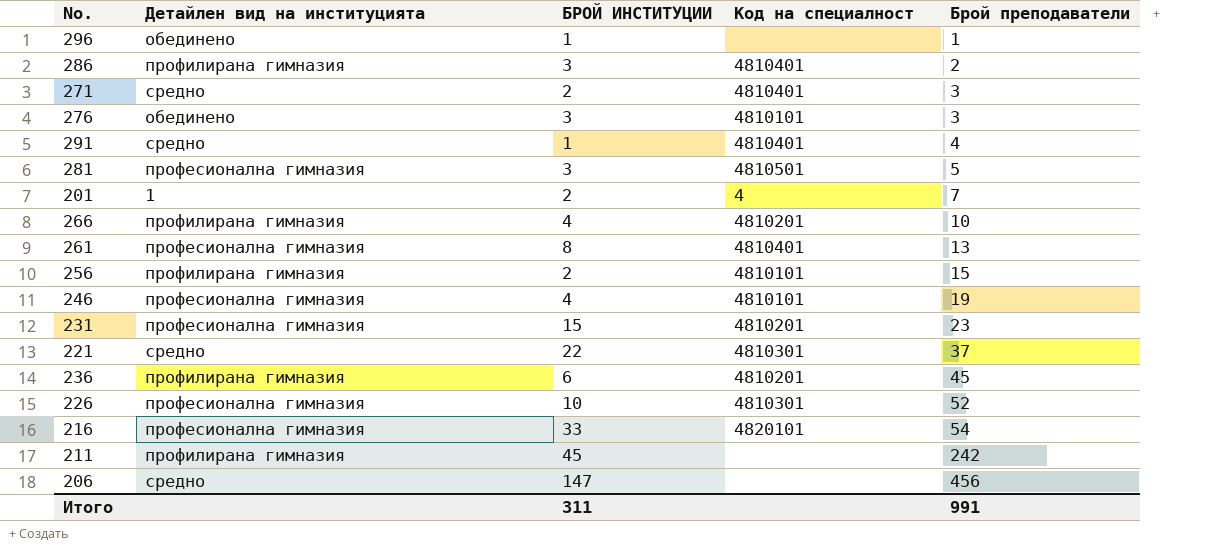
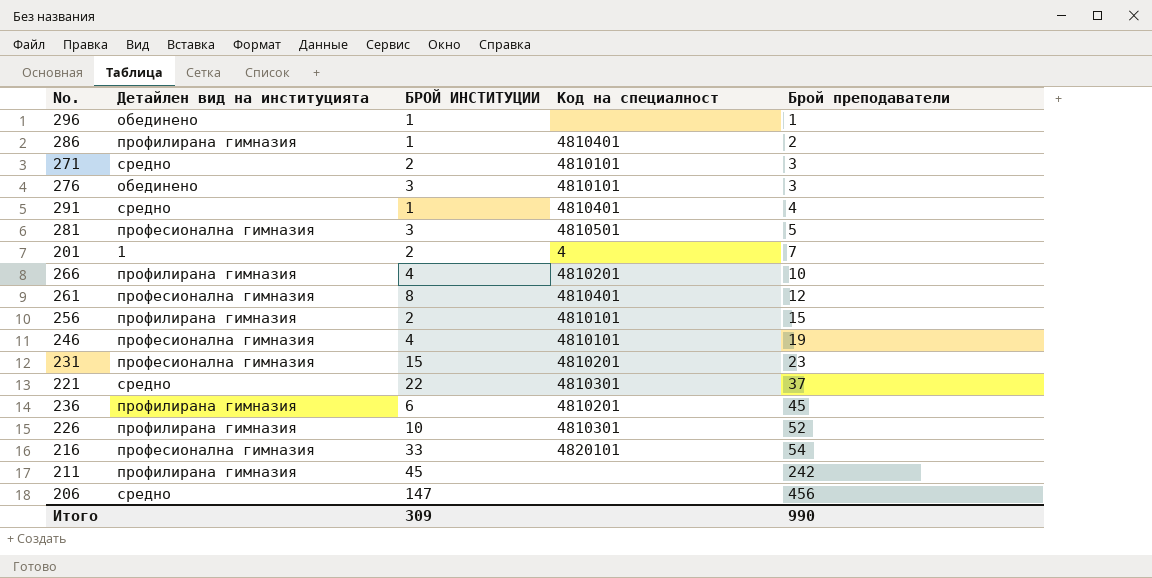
286 | БРОЙ ИНСТИТУЦИИ: 3 -> 1
271 | Код на специалност: 4810401 -> 4810101
261 | Брой преподаватели: 13 -> 12
226 | Детайлен вид на институцията: професионална гимназия -> профилирана гимназия
Итого | БРОЙ ИНСТИТУЦИИ: 311 -> 309
Итого | Брой преподаватели: 991 -> 990

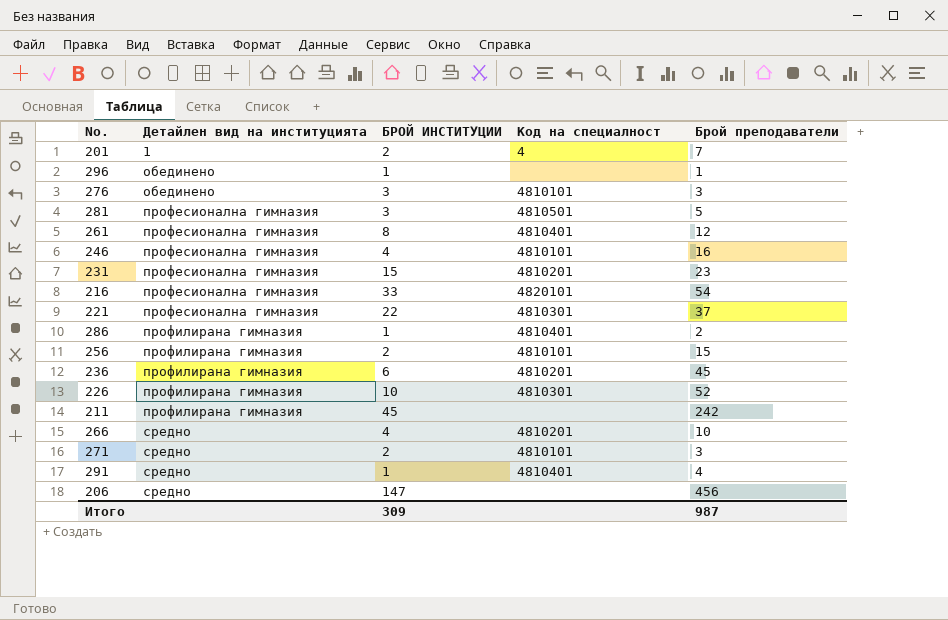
row order: Брой преподаватели ascending -> Детайлен вид на институцията ascending
246 | Брой преподаватели: 19 -> 16
221 | Детайлен вид на институцията: средно -> професионална гимназия
266 | Детайлен вид на институцията: профилирана гимназия -> средно
Итого | Брой преподаватели: 990 -> 987

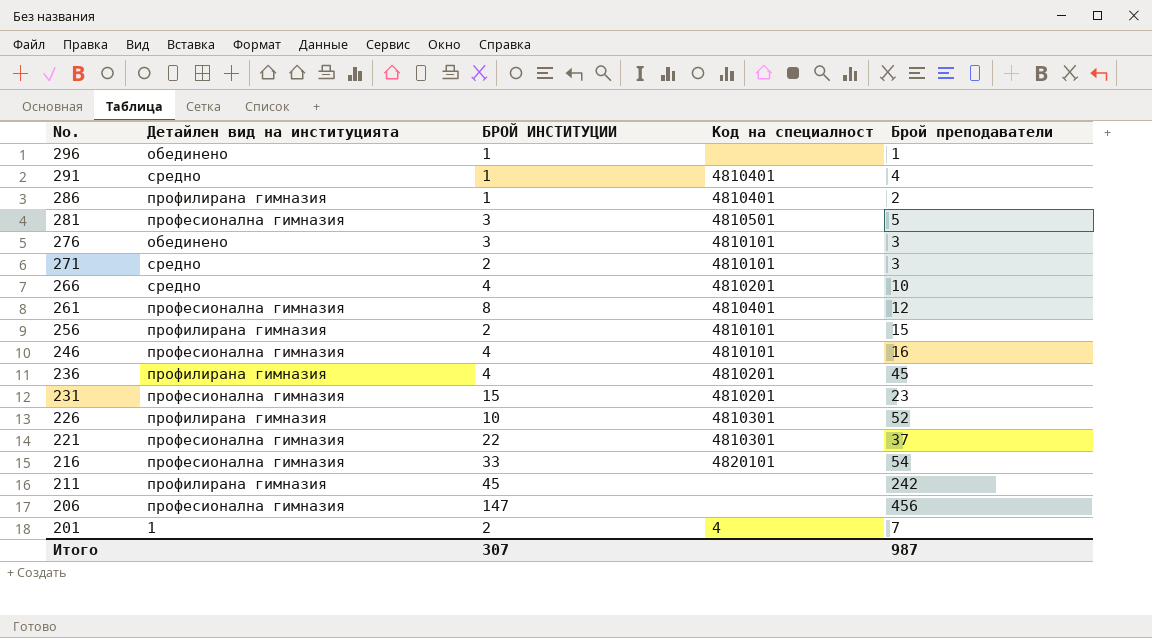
row order: Детайлен вид на институцията ascending -> No. descending
236 | БРОЙ ИНСТИТУЦИИ: 6 -> 4
206 | Детайлен вид на институцията: средно -> професионална гимназия
Итого | БРОЙ ИНСТИТУЦИИ: 309 -> 307

